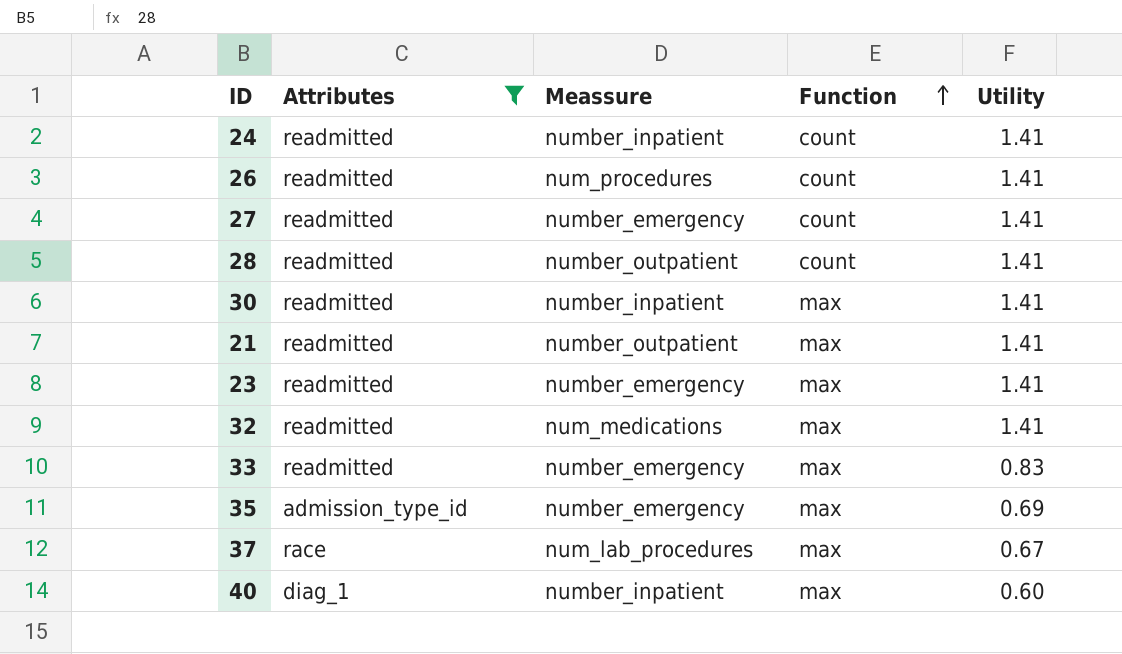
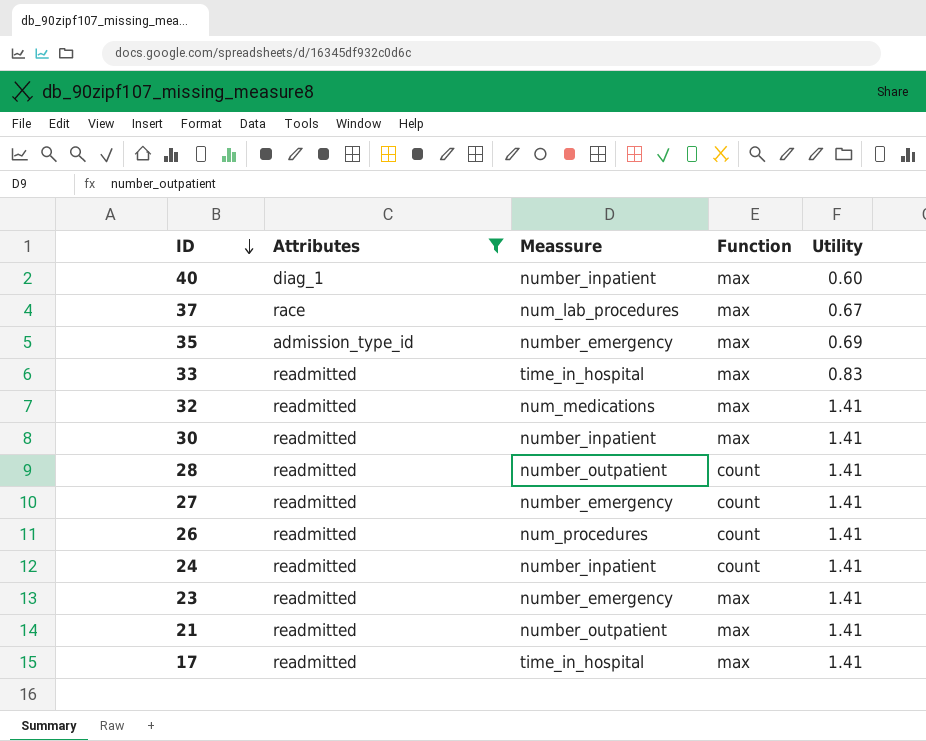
row order: Function ascending -> ID descending
33 | Meassure: number_emergency -> time_in_hospital
row 17: none -> readmitted | time_in_hospital | max | 1.41

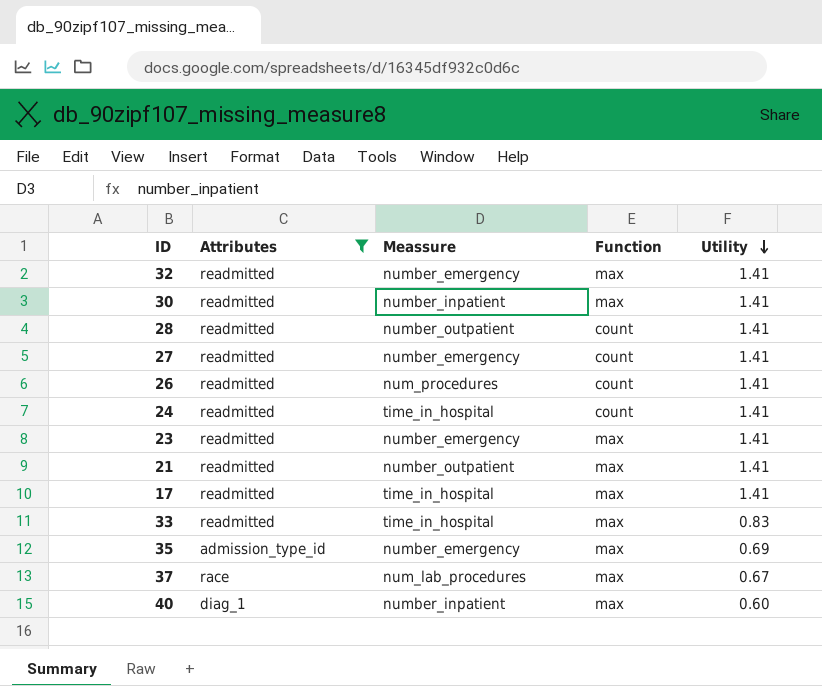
row order: ID descending -> Utility descending
32 | Meassure: num_medications -> number_emergency
24 | Meassure: number_inpatient -> time_in_hospital

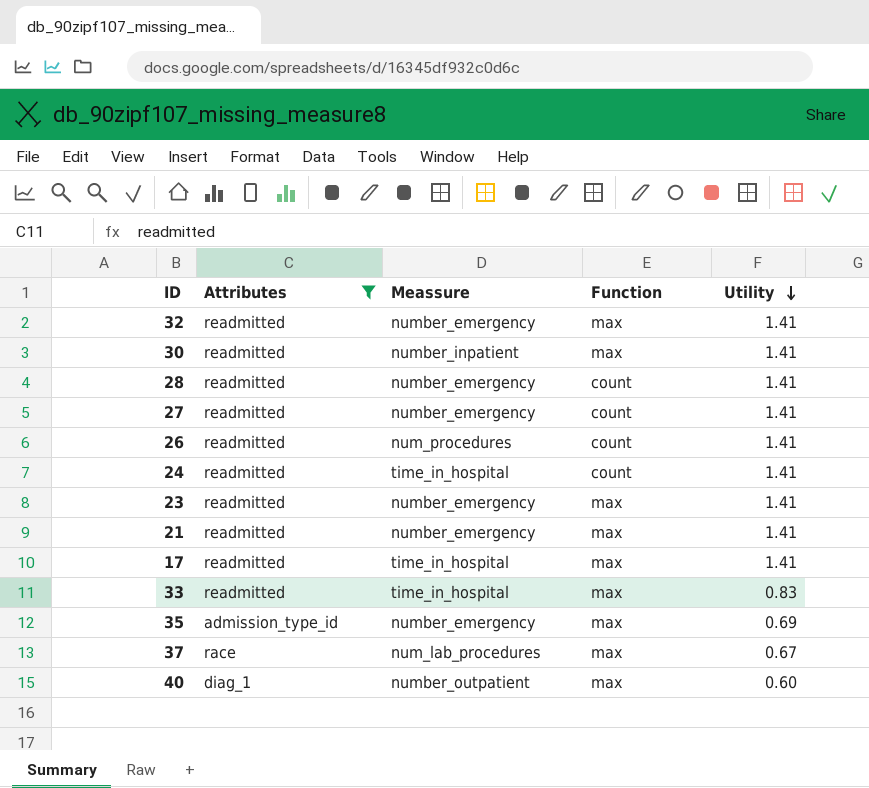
28 | Meassure: number_outpatient -> number_emergency
21 | Meassure: number_outpatient -> number_emergency
40 | Meassure: number_inpatient -> number_outpatient

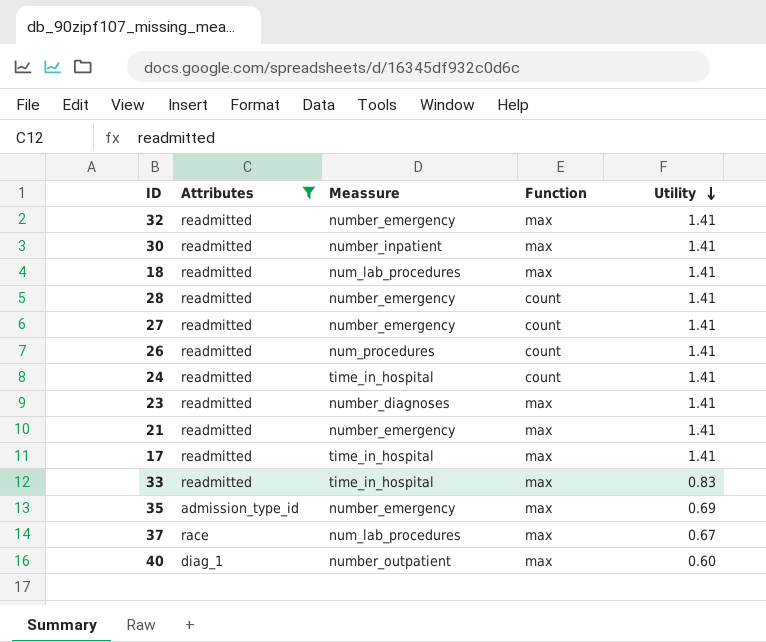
row 18: none -> readmitted | num_lab_procedures | max | 1.41
23 | Meassure: number_emergency -> number_diagnoses

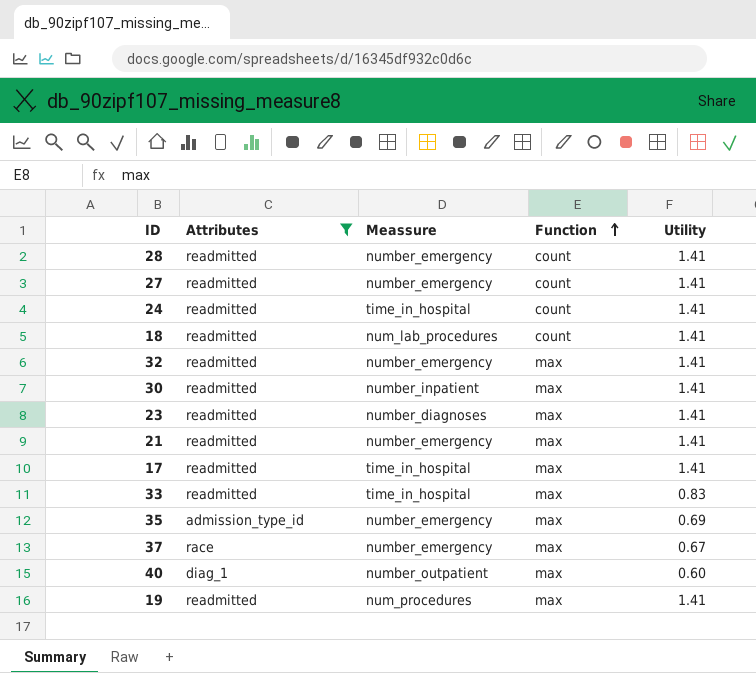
row order: Utility descending -> Function ascending
row 26: readmitted | num_procedures | count | 1.41 -> none
18 | Function: max -> count
37 | Meassure: num_lab_procedures -> number_emergency
row 19: none -> readmitted | num_procedures | max | 1.41

